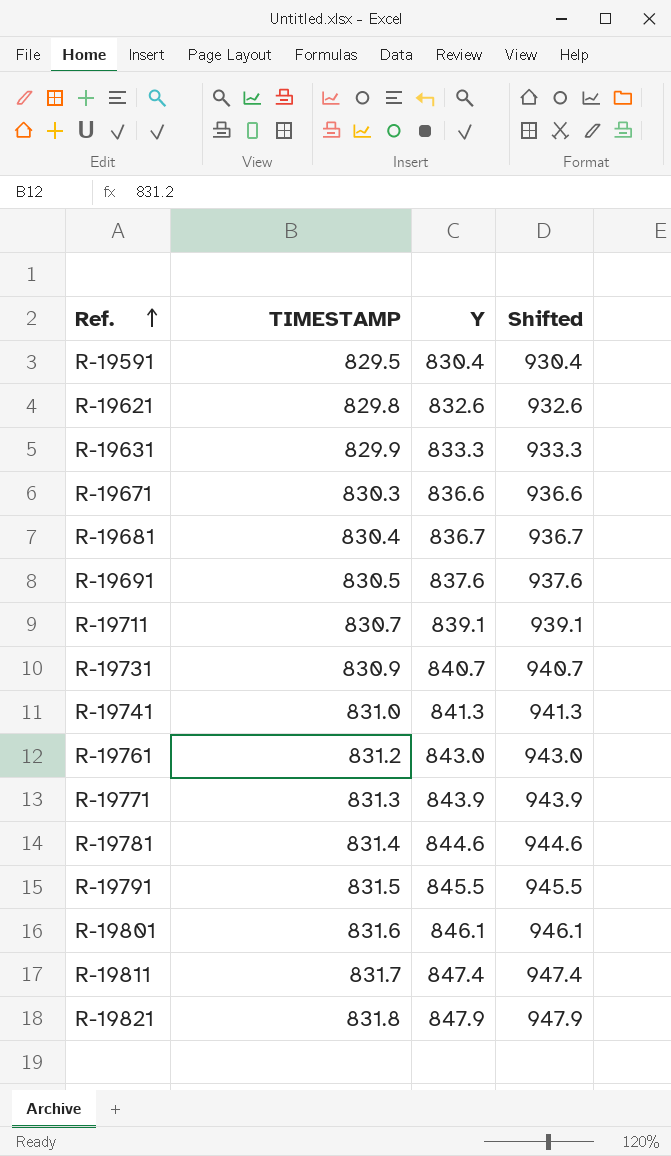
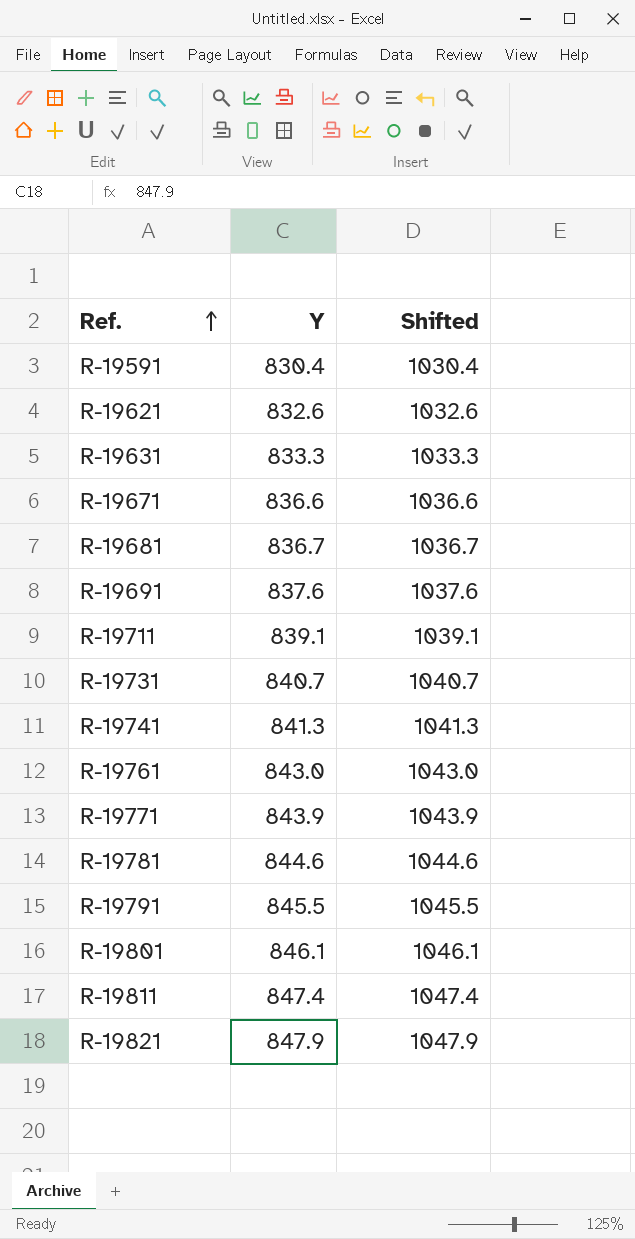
column TIMESTAMP | position: 2 -> none
column Shifted | formula: [Y] + 100 -> [Y] + 200

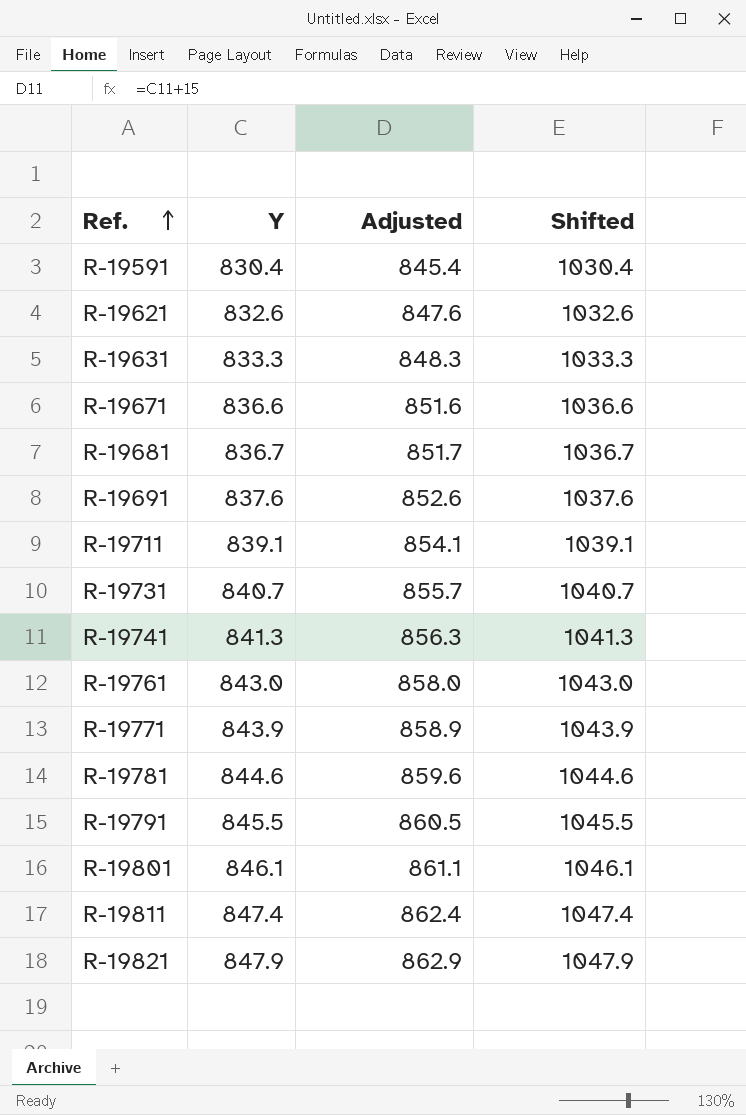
column Adjusted | formula: none -> [Y] + 15

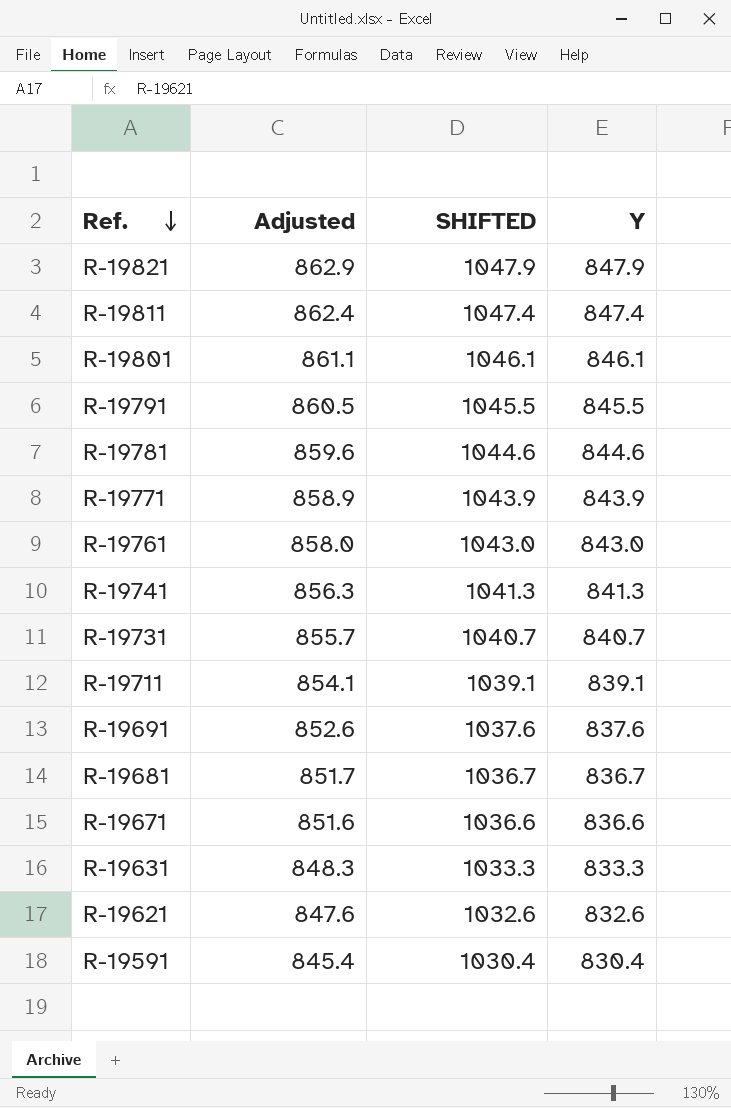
row order: Ref. ascending -> Ref. descending
column name: Shifted -> SHIFTED
column Y | position: 2 -> 4

